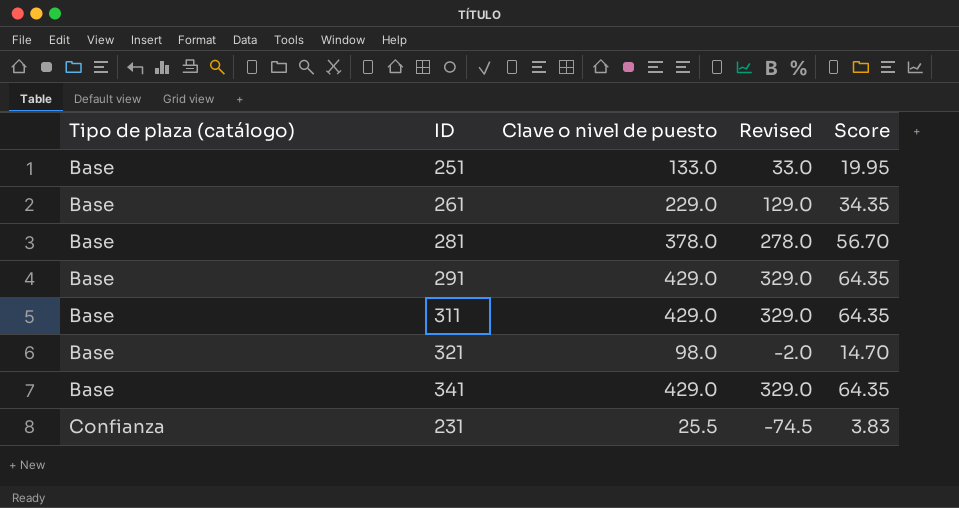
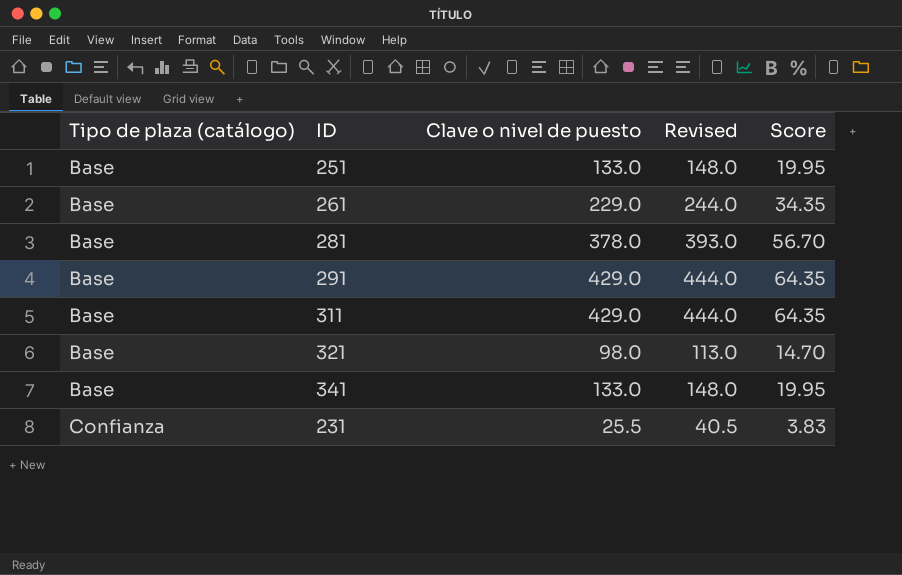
column Revised | formula: [Clave o nivel de puesto] - 100 -> [Clave o nivel de puesto] + 15
341 | Clave o nivel de puesto: 429.0 -> 133.0
341 | Score: 64.35 -> 19.95

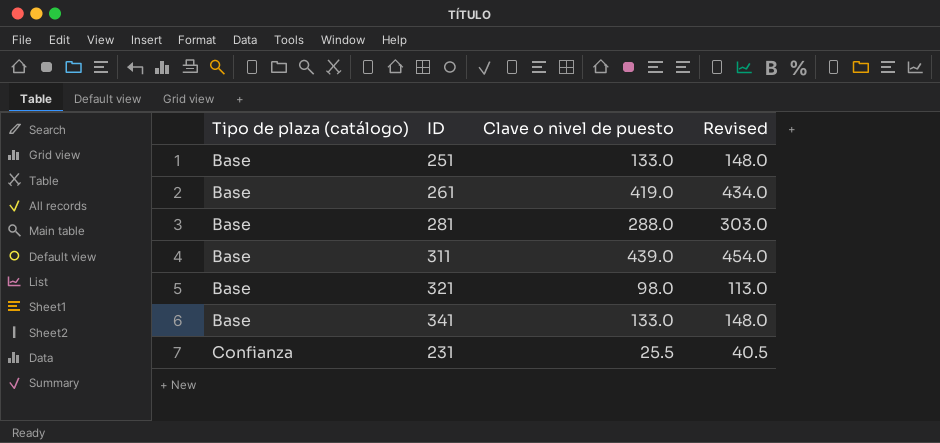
column Score | formula: [Clave o nivel de puesto] * 0.15 -> none
row 291: Base | 429.0 | 444.0 | 64.35 -> none
261 | Clave o nivel de puesto: 229.0 -> 419.0
261 | Revised: 244.0 -> 434.0
281 | Clave o nivel de puesto: 378.0 -> 288.0
281 | Revised: 393.0 -> 303.0
311 | Clave o nivel de puesto: 429.0 -> 439.0
311 | Revised: 444.0 -> 454.0

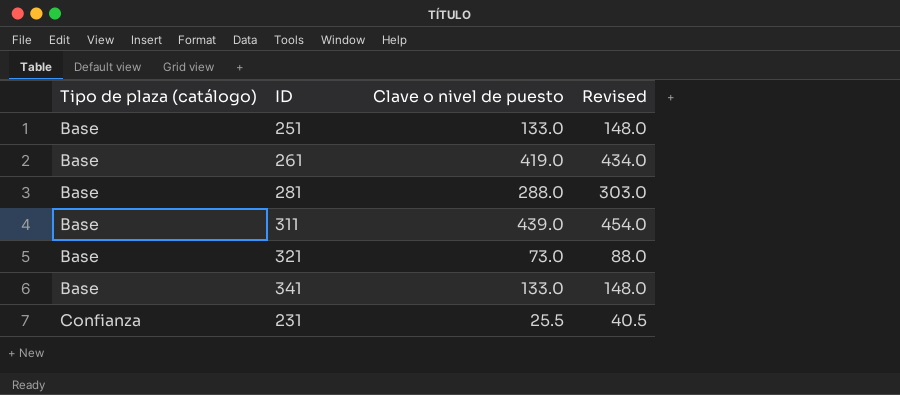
321 | Clave o nivel de puesto: 98.0 -> 73.0
321 | Revised: 113.0 -> 88.0

